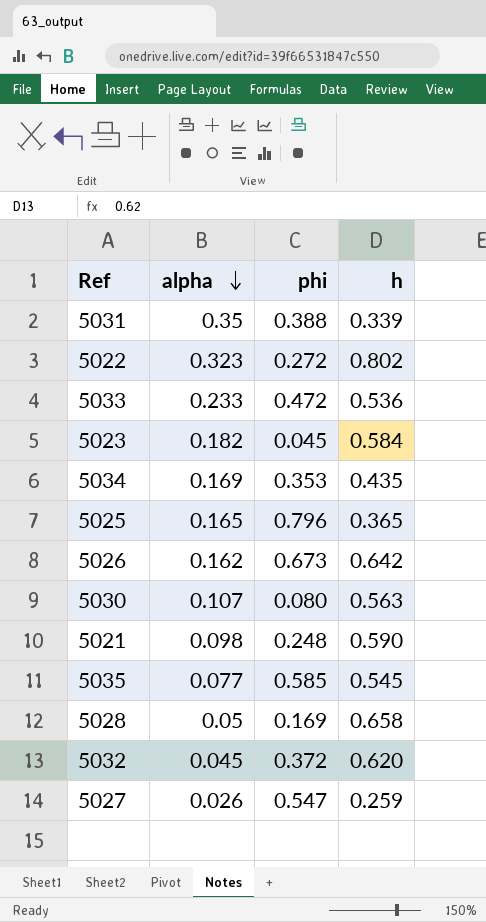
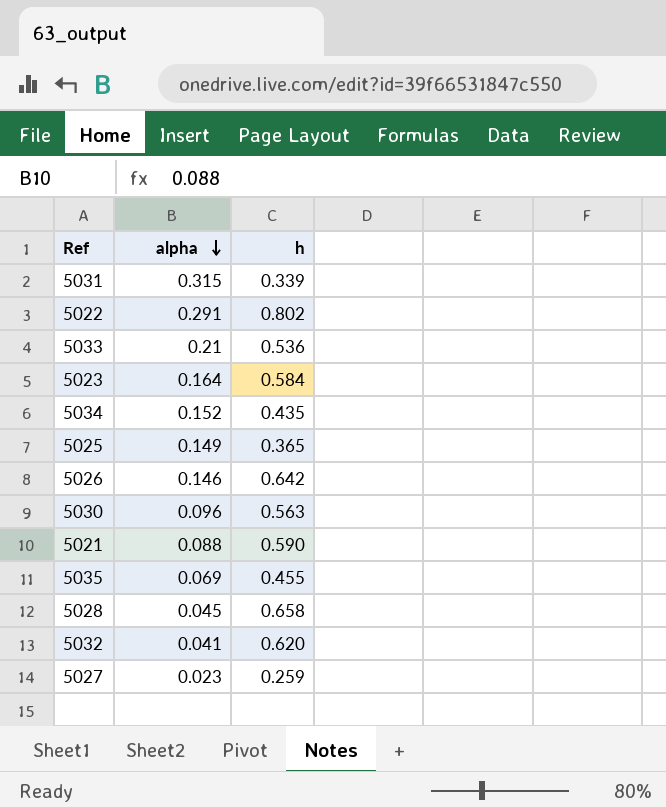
column phi | position: 3 -> none
5031 | alpha: 0.35 -> 0.315
5022 | alpha: 0.323 -> 0.291
5033 | alpha: 0.233 -> 0.21
5023 | alpha: 0.182 -> 0.164
5034 | alpha: 0.169 -> 0.152
5025 | alpha: 0.165 -> 0.149
5026 | alpha: 0.162 -> 0.146
5030 | alpha: 0.107 -> 0.096
5021 | alpha: 0.098 -> 0.088
5035 | alpha: 0.077 -> 0.069
5035 | h: 0.545 -> 0.455
5028 | alpha: 0.05 -> 0.045
5032 | alpha: 0.045 -> 0.041
5027 | alpha: 0.026 -> 0.023

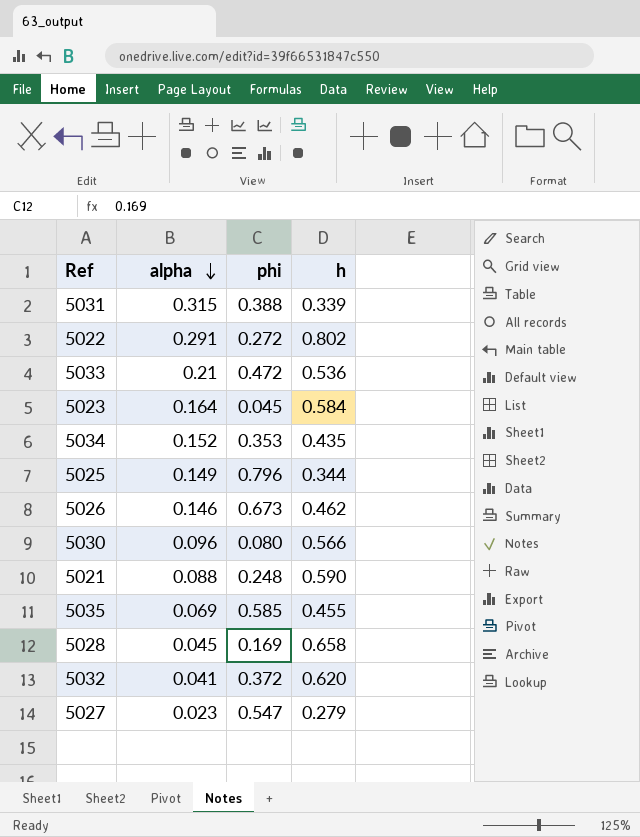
column phi | position: none -> 3
5025 | h: 0.365 -> 0.344
5026 | h: 0.642 -> 0.462
5030 | h: 0.563 -> 0.566
5027 | h: 0.259 -> 0.279

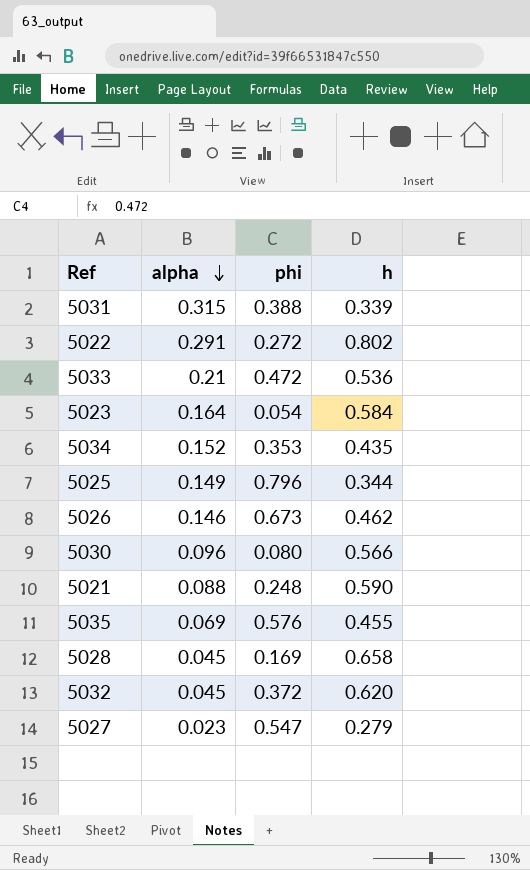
5023 | phi: 0.045 -> 0.054
5035 | phi: 0.585 -> 0.576
5032 | alpha: 0.041 -> 0.045

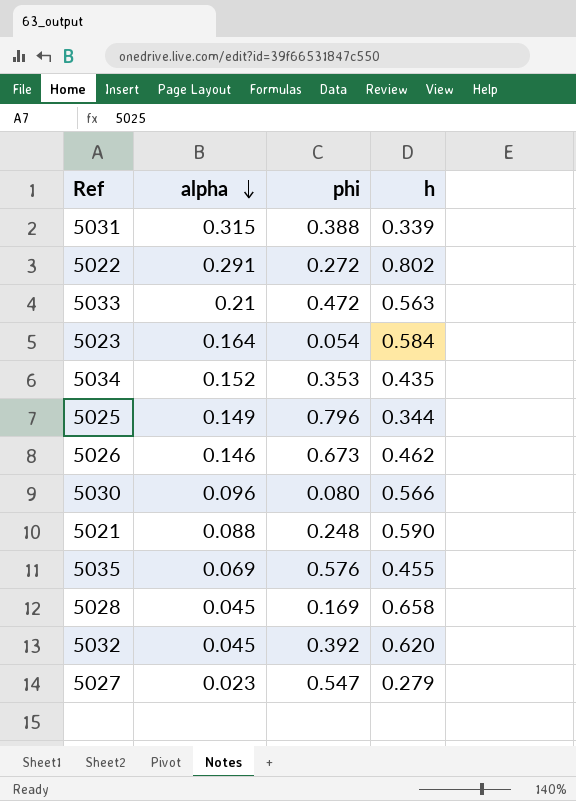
5033 | h: 0.536 -> 0.563
5032 | phi: 0.372 -> 0.392

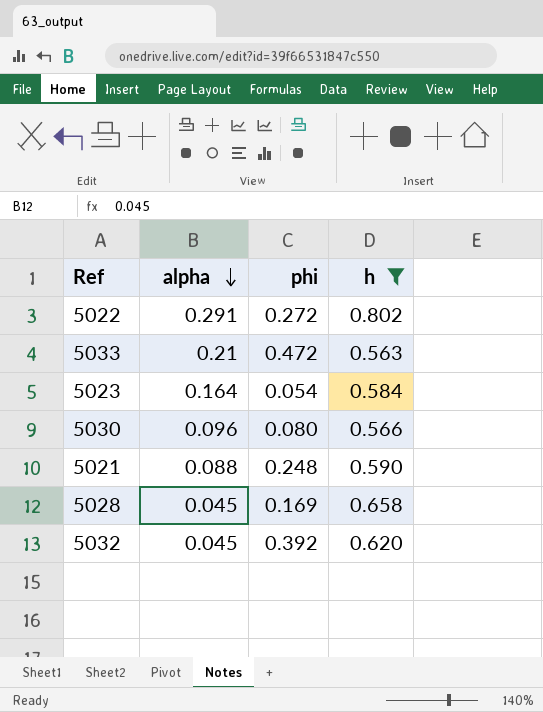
filter: none -> h >= 0.563

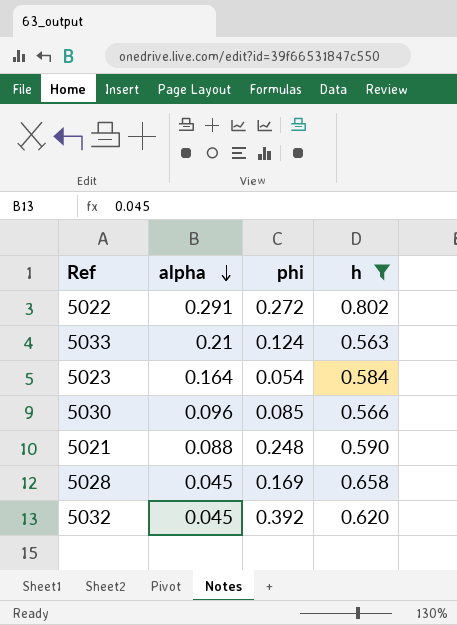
5033 | phi: 0.472 -> 0.124
5030 | phi: 0.080 -> 0.085

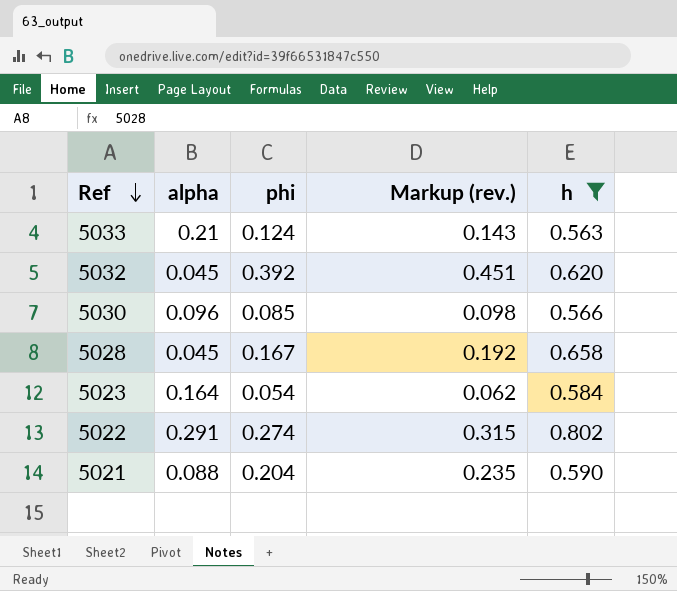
row order: alpha descending -> Ref descending
column Markup (rev.) | formula: none -> [phi] * 1.15
5028 | phi: 0.169 -> 0.167
5022 | phi: 0.272 -> 0.274
5021 | phi: 0.248 -> 0.204

